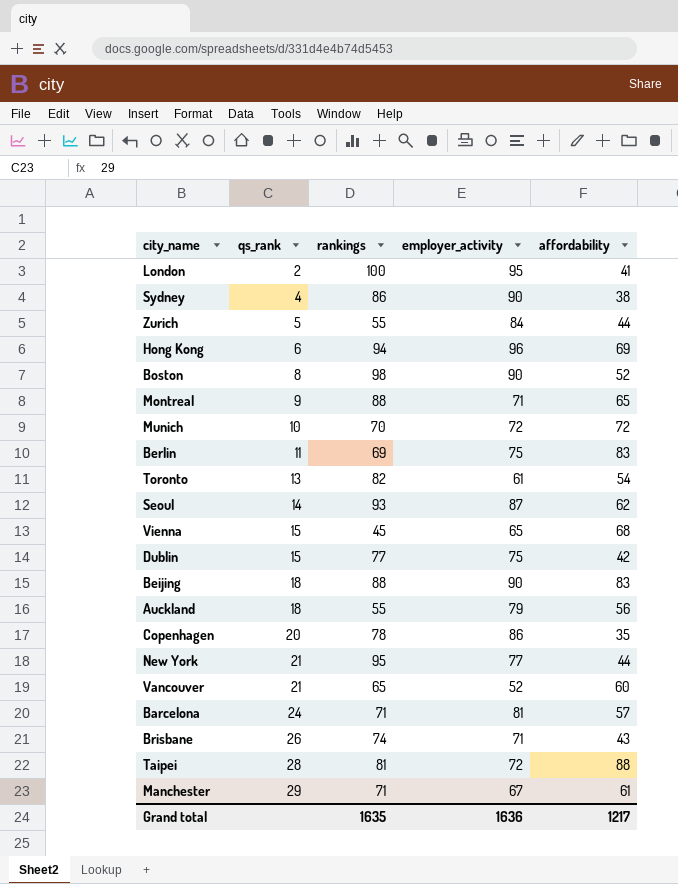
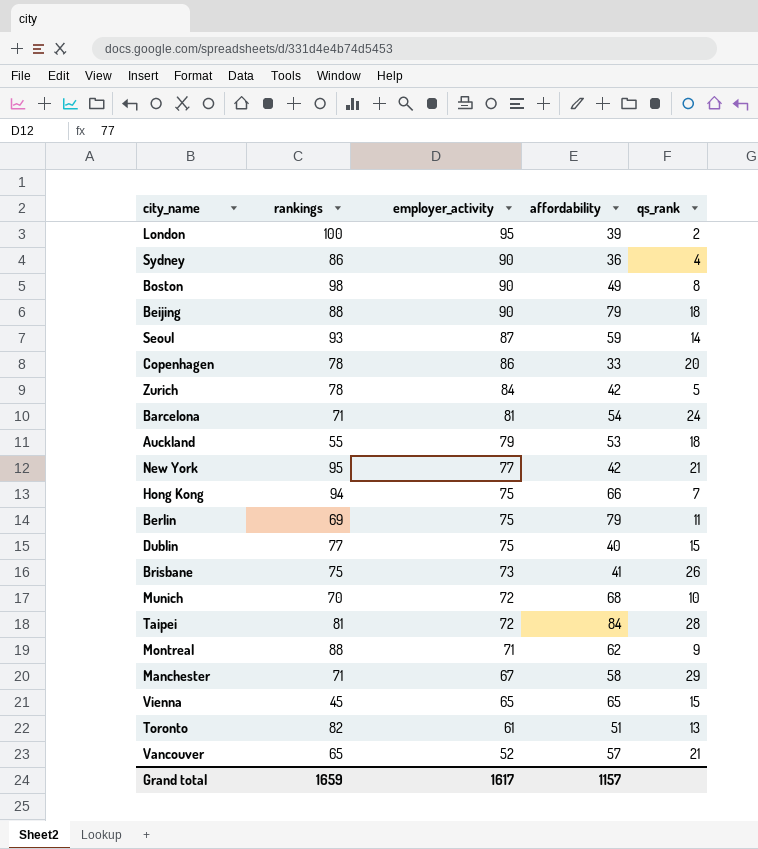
row order: qs_rank ascending -> employer_activity descending
column qs_rank | position: 2 -> 5
London | affordability: 41 -> 39
Sydney | affordability: 38 -> 36
Boston | affordability: 52 -> 49
Beijing | affordability: 83 -> 79
Seoul | affordability: 62 -> 59
Copenhagen | affordability: 35 -> 33
Zurich | rankings: 55 -> 78
Zurich | affordability: 44 -> 42
Barcelona | affordability: 57 -> 54
Auckland | affordability: 56 -> 53
New York | affordability: 44 -> 42
Hong Kong | employer_activity: 96 -> 75
Hong Kong | affordability: 69 -> 66
Hong Kong | qs_rank: 6 -> 7
Berlin | affordability: 83 -> 79
Dublin | affordability: 42 -> 40
Brisbane | rankings: 74 -> 75
Brisbane | employer_activity: 71 -> 73
Brisbane | affordability: 43 -> 41
Munich | affordability: 72 -> 68
Taipei | affordability: 88 -> 84
Montreal | affordability: 65 -> 62
Manchester | affordability: 61 -> 58
Vienna | affordability: 68 -> 65
Toronto | affordability: 54 -> 51
Vancouver | affordability: 60 -> 57
Grand total | rankings: 1635 -> 1659
Grand total | employer_activity: 1636 -> 1617
Grand total | affordability: 1217 -> 1157

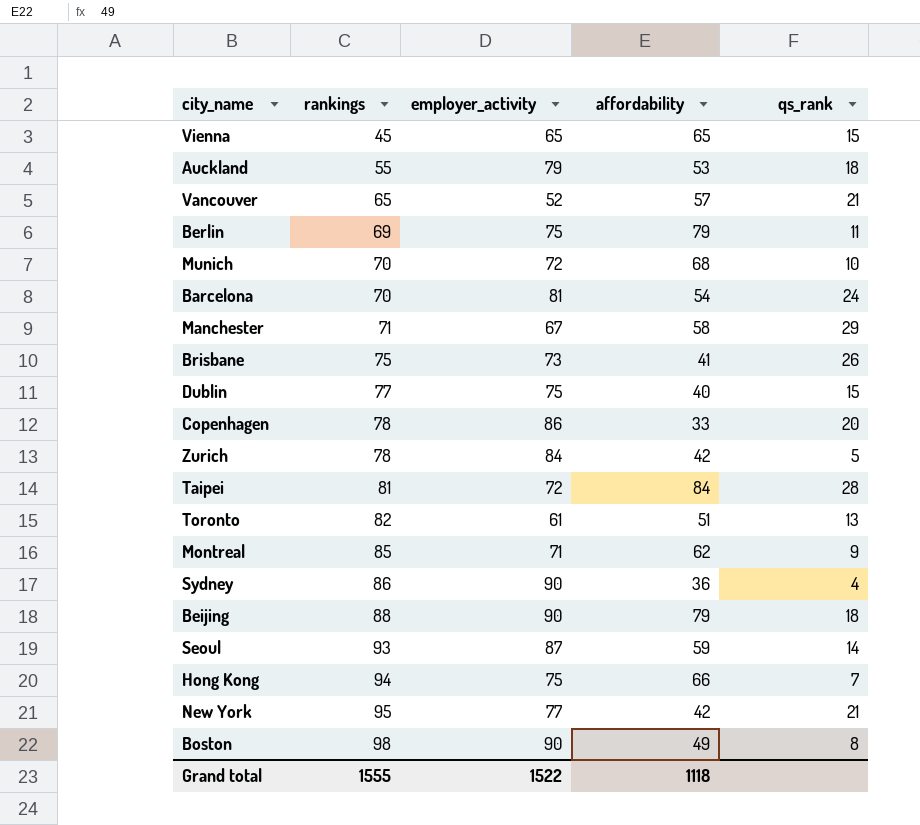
row order: employer_activity descending -> rankings ascending
row London: 100 | 95 | 39 | 2 -> none
Barcelona | rankings: 71 -> 70
Montreal | rankings: 88 -> 85
Grand total | rankings: 1659 -> 1555
Grand total | employer_activity: 1617 -> 1522
Grand total | affordability: 1157 -> 1118

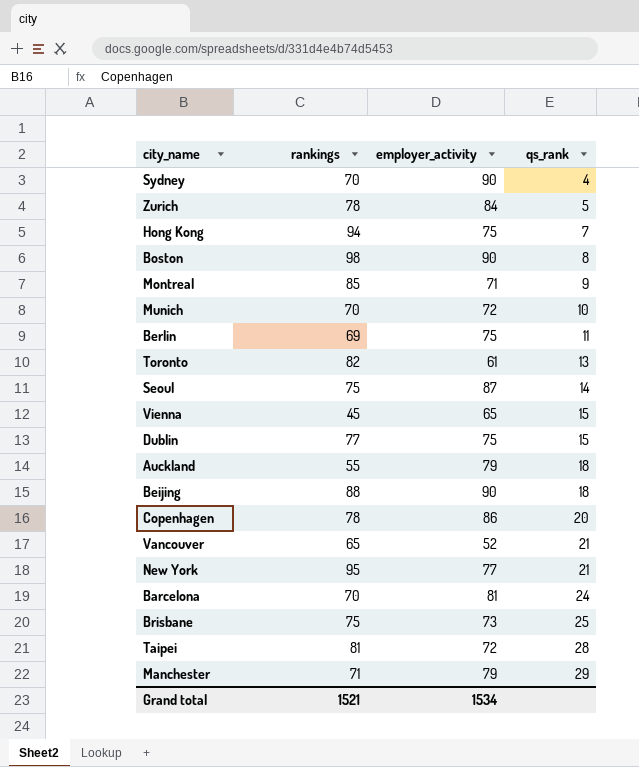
row order: rankings ascending -> qs_rank ascending
column affordability | position: 4 -> none
Sydney | rankings: 86 -> 70
Seoul | rankings: 93 -> 75
Brisbane | qs_rank: 26 -> 25
Manchester | employer_activity: 67 -> 79
Grand total | rankings: 1555 -> 1521
Grand total | employer_activity: 1522 -> 1534

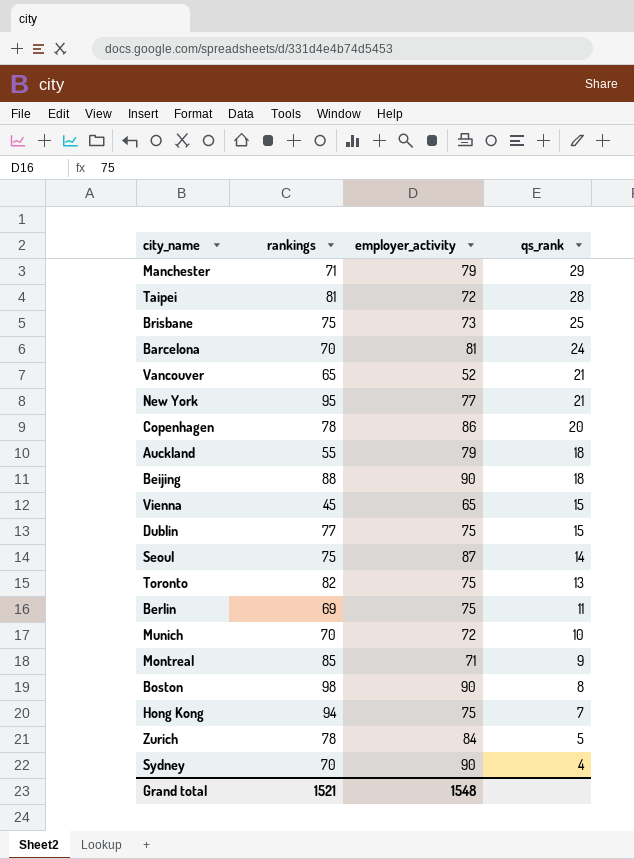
row order: qs_rank ascending -> qs_rank descending
Toronto | employer_activity: 61 -> 75
Grand total | employer_activity: 1534 -> 1548

